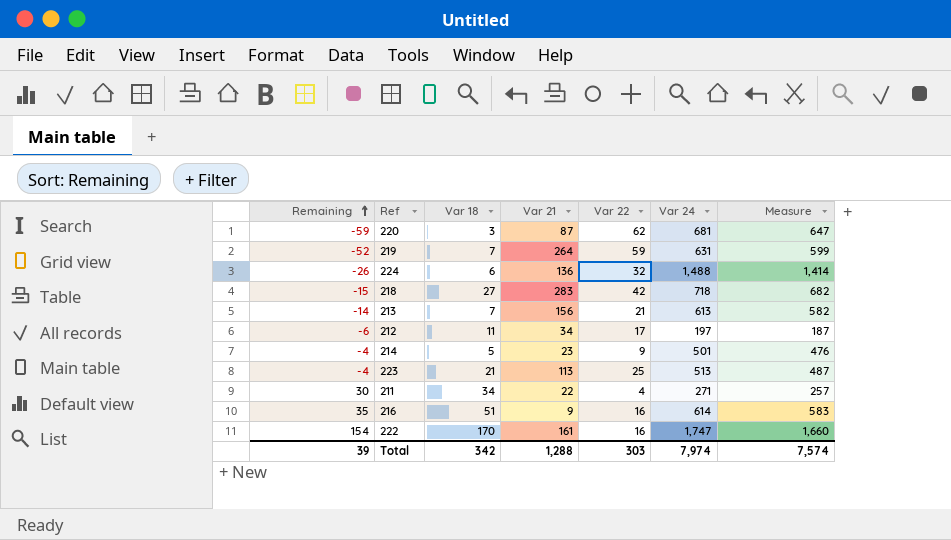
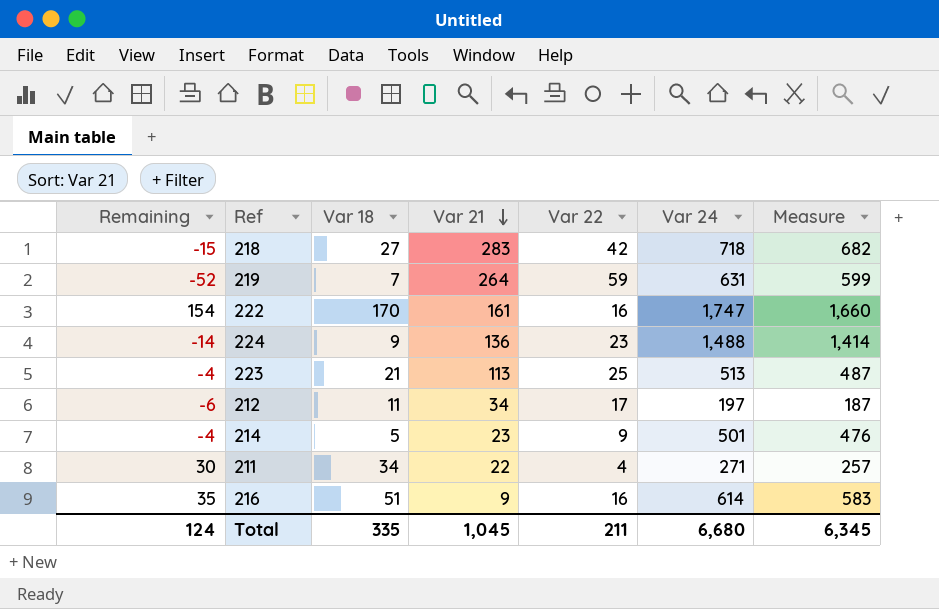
row order: Remaining ascending -> Var 21 descending
row 220: -59 | 3 | 87 | 62 | 681 | 647 -> none
row 213: -14 | 7 | 156 | 21 | 613 | 582 -> none
224 | Remaining: -26 -> -14
224 | Var 18: 6 -> 9
224 | Var 22: 32 -> 23
Total | Remaining: 39 -> 124
Total | Var 18: 342 -> 335
Total | Var 21: 1,288 -> 1,045
Total | Var 22: 303 -> 211
Total | Var 24: 7,974 -> 6,680
Total | Measure: 7,574 -> 6,345

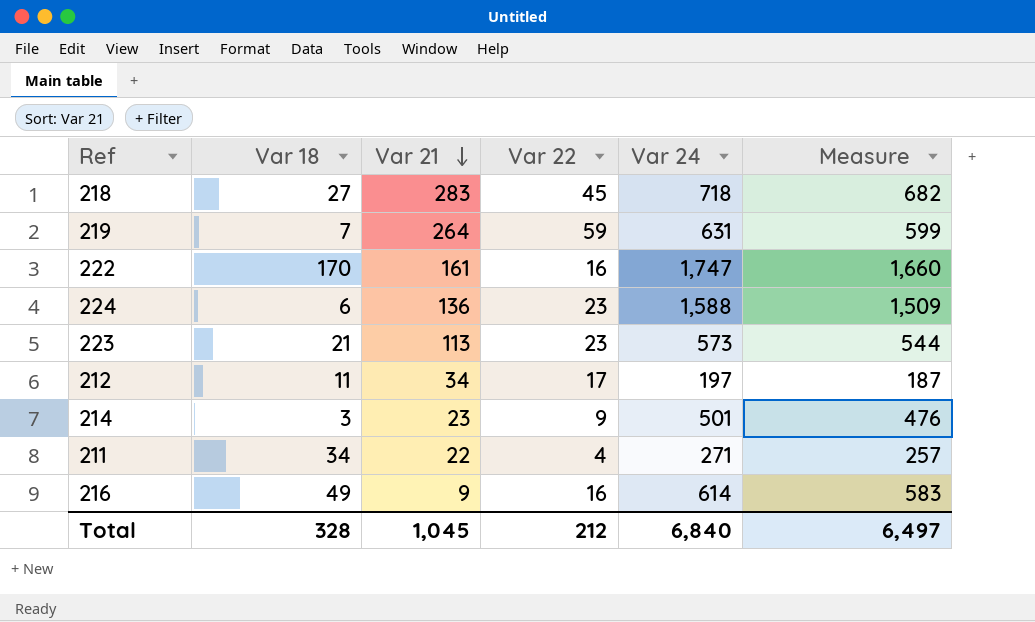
column Remaining | formula: [Var 18] - [Var 22] -> none
218 | Var 22: 42 -> 45
224 | Var 18: 9 -> 6
224 | Var 24: 1,488 -> 1,588
224 | Measure: 1,414 -> 1,509
223 | Var 22: 25 -> 23
223 | Var 24: 513 -> 573
223 | Measure: 487 -> 544
214 | Var 18: 5 -> 3
216 | Var 18: 51 -> 49
Total | Var 18: 335 -> 328
Total | Var 22: 211 -> 212
Total | Var 24: 6,680 -> 6,840
Total | Measure: 6,345 -> 6,497

